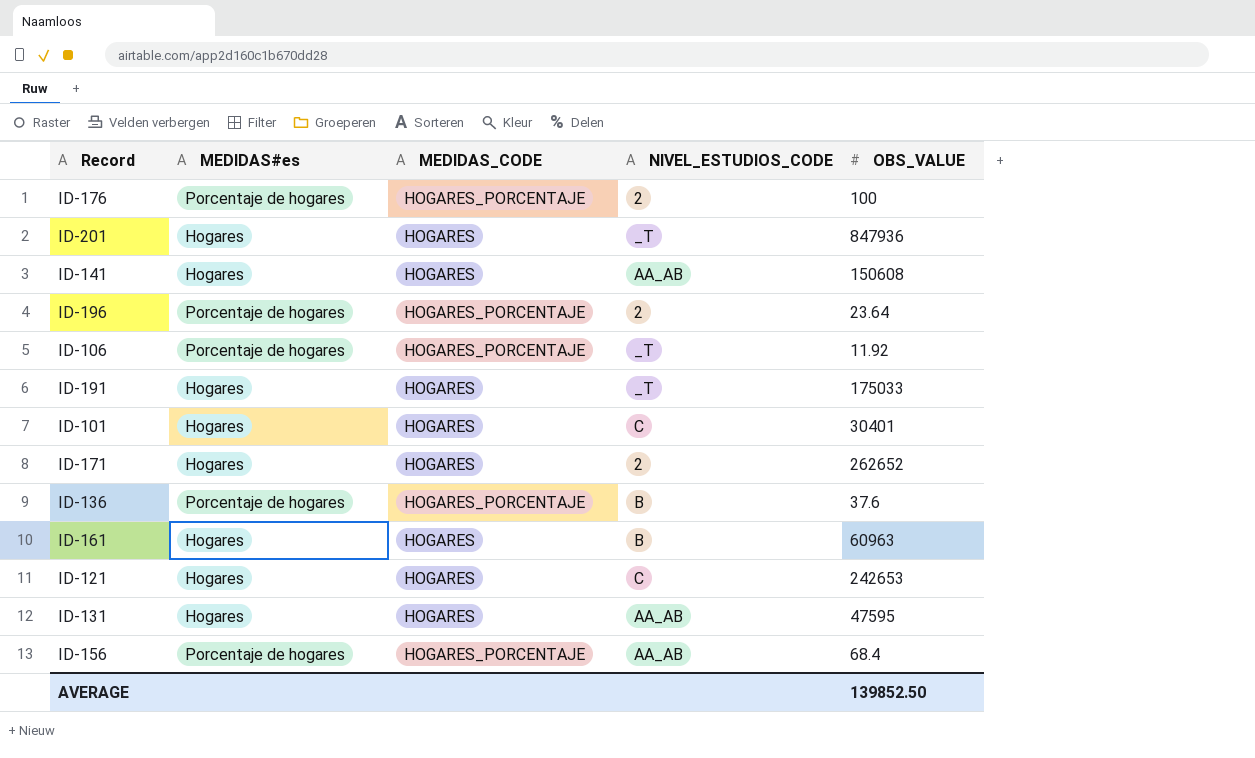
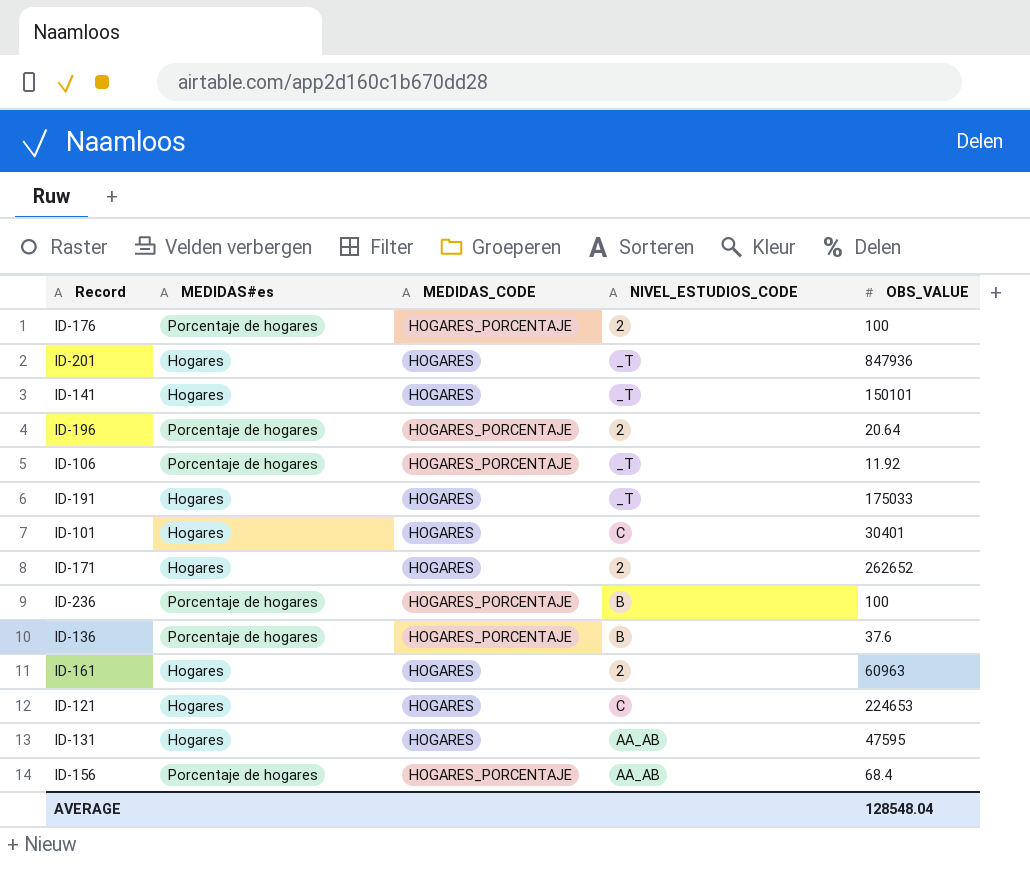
ID-141 | NIVEL_ESTUDIOS_CODE: AA_AB -> _T
ID-141 | OBS_VALUE: 150608 -> 150101
ID-196 | OBS_VALUE: 23.64 -> 20.64
row ID-236: none -> Porcentaje de hogares | HOGARES_PORCENTAJE | B | 100
ID-161 | NIVEL_ESTUDIOS_CODE: B -> 2
ID-121 | OBS_VALUE: 242653 -> 224653
AVERAGE | OBS_VALUE: 139852.50 -> 128548.04

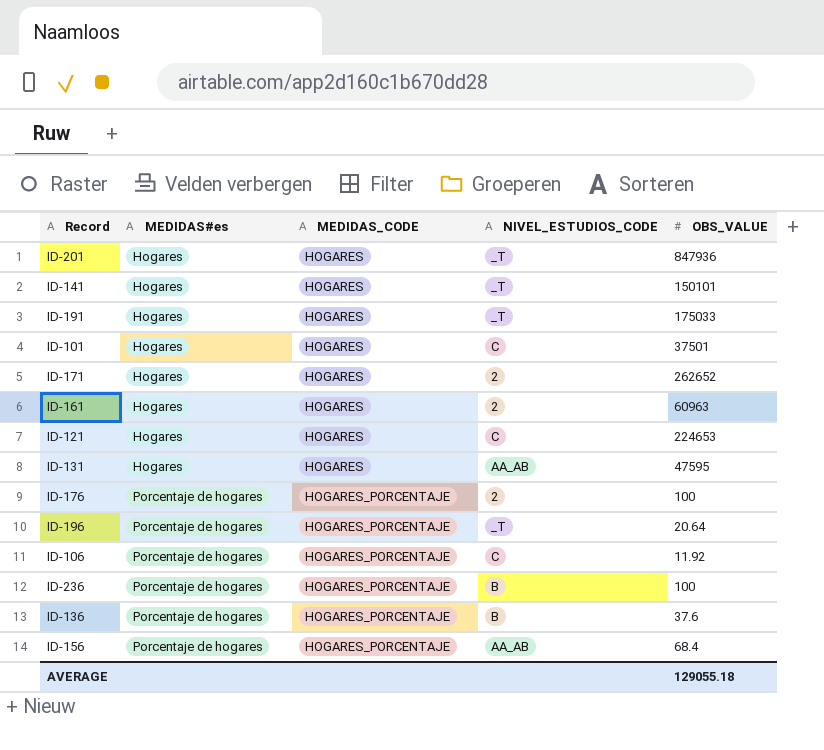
row order: none -> MEDIDAS#es ascending
ID-101 | OBS_VALUE: 30401 -> 37501
ID-196 | NIVEL_ESTUDIOS_CODE: 2 -> _T
ID-106 | NIVEL_ESTUDIOS_CODE: _T -> C
AVERAGE | OBS_VALUE: 128548.04 -> 129055.18

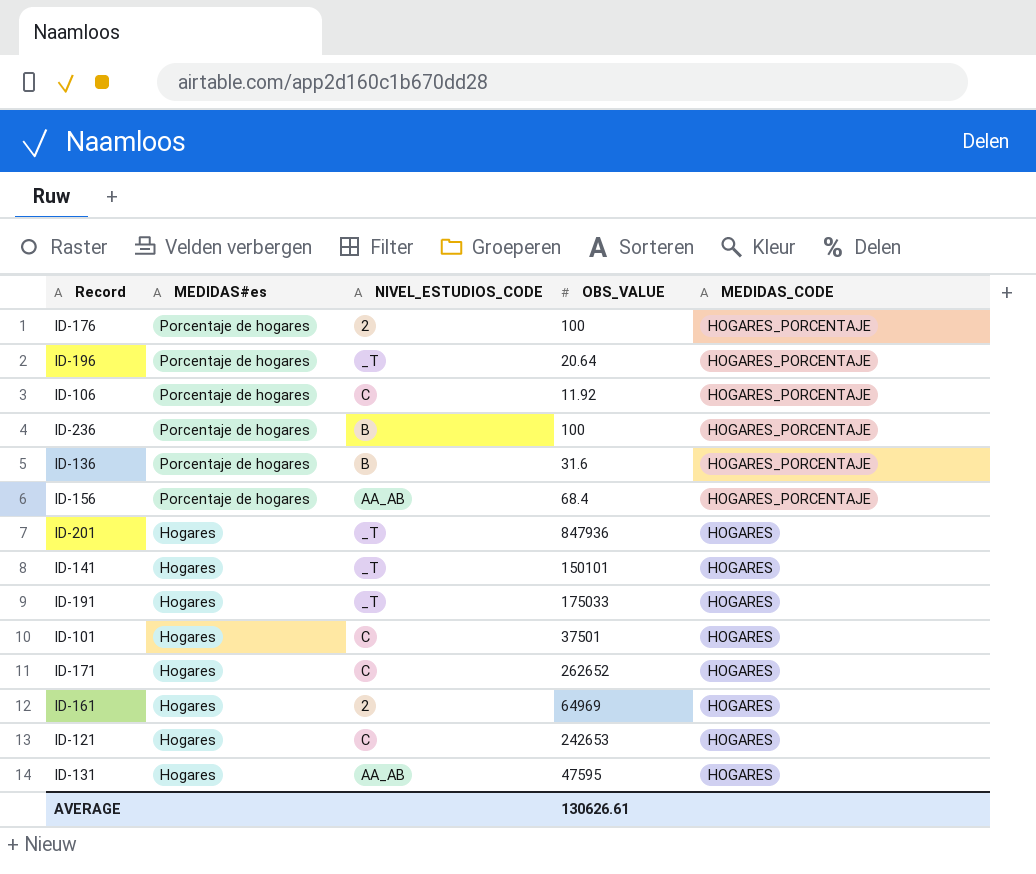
row order: MEDIDAS#es ascending -> MEDIDAS#es descending
column MEDIDAS_CODE | position: 3 -> 5
ID-136 | OBS_VALUE: 37.6 -> 31.6
ID-171 | NIVEL_ESTUDIOS_CODE: 2 -> C
ID-161 | OBS_VALUE: 60963 -> 64969
ID-121 | OBS_VALUE: 224653 -> 242653
AVERAGE | OBS_VALUE: 129055.18 -> 130626.61

